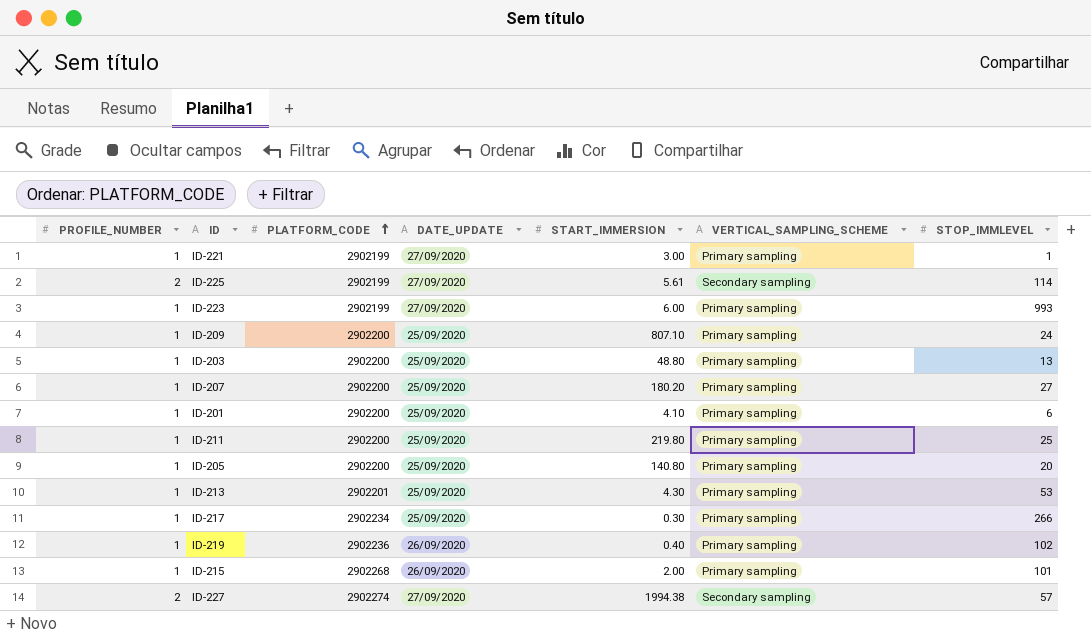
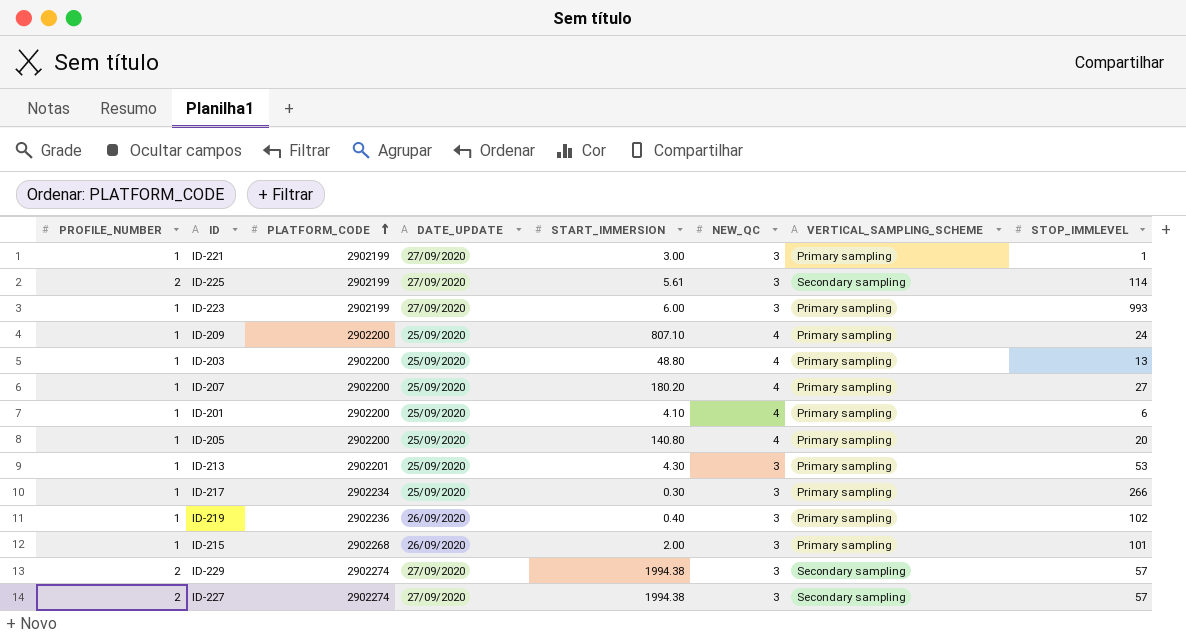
column NEW_QC | position: none -> 6
row ID-211: 1 | 2902200 | 25/09/2020 | 219.80 | Primary sampling | 25 -> none
row ID-229: none -> 2 | 2902274 | 27/09/2020 | 1994.38 | 3 | Secondary sampling | 57

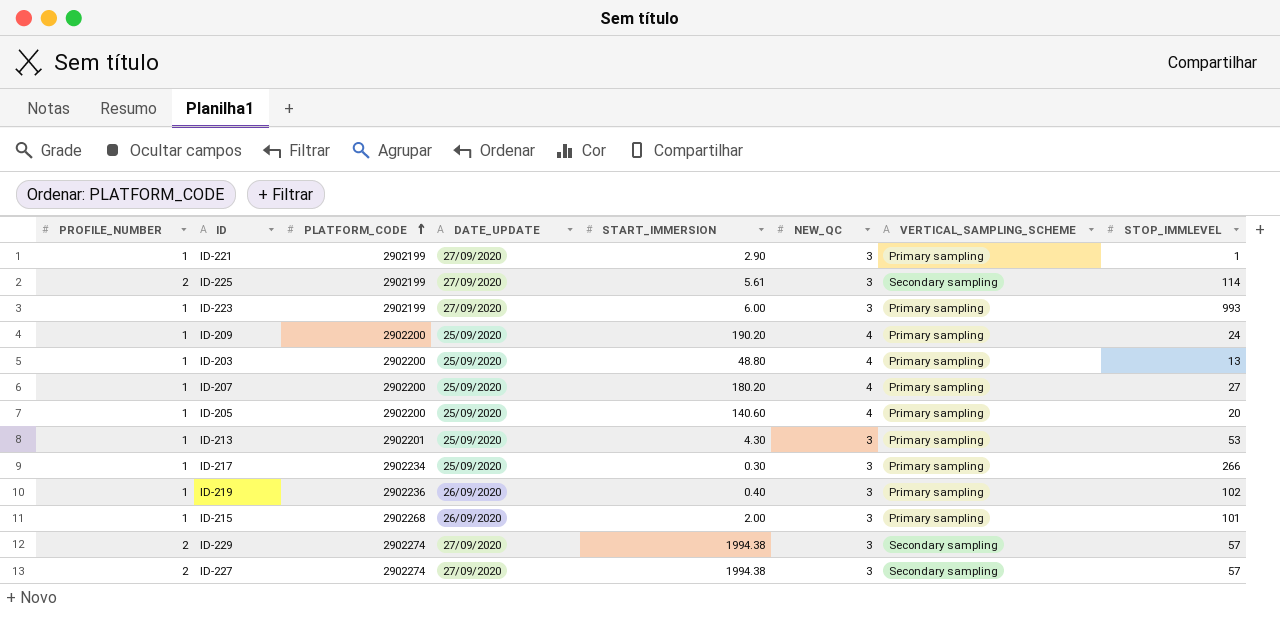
row ID-201: 1 | 2902200 | 25/09/2020 | 4.10 | 4 | Primary sampling | 6 -> none
ID-221 | START_IMMERSION: 3.00 -> 2.90
ID-209 | START_IMMERSION: 807.10 -> 190.20
ID-205 | START_IMMERSION: 140.80 -> 140.60

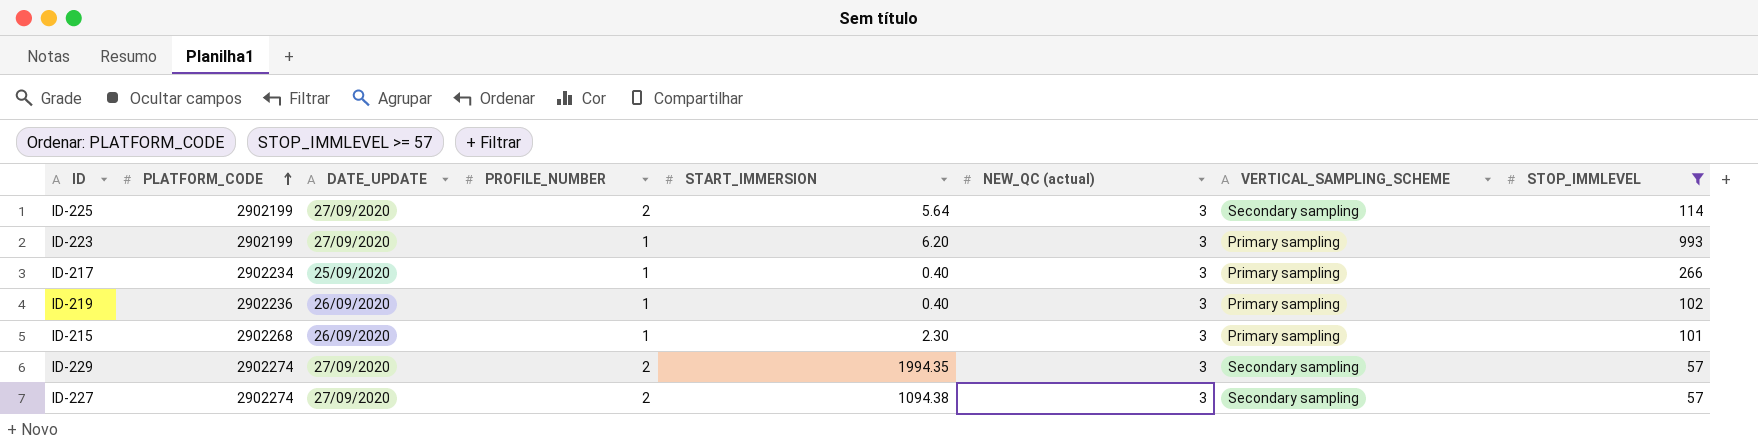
filter: none -> STOP_IMMLEVEL >= 57
column PROFILE_NUMBER | position: 1 -> 4
column name: NEW_QC -> NEW_QC (actual)
ID-225 | START_IMMERSION: 5.61 -> 5.64
ID-223 | START_IMMERSION: 6.00 -> 6.20
ID-217 | START_IMMERSION: 0.30 -> 0.40
ID-215 | START_IMMERSION: 2.00 -> 2.30
ID-229 | START_IMMERSION: 1994.38 -> 1994.35
ID-227 | START_IMMERSION: 1994.38 -> 1094.38

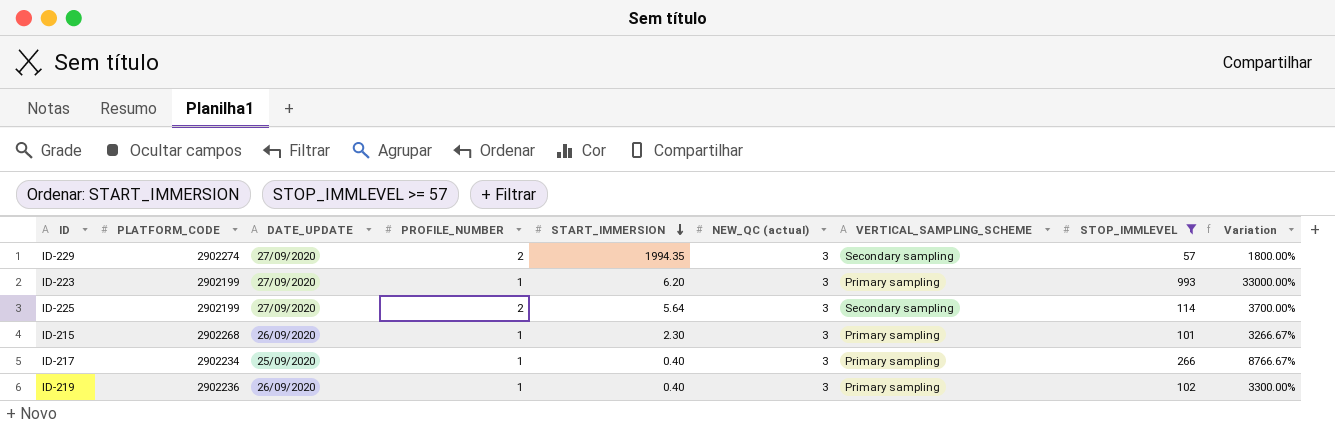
row order: PLATFORM_CODE ascending -> START_IMMERSION descending
column Variation | formula: none -> ([STOP_IMMLEVEL] - [NEW_QC (actual)]) / [NEW_QC (actual)]
row ID-227: 2902274 | 27/09/2020 | 2 | 1094.38 | 3 | Secondary sampling | 57 -> none

